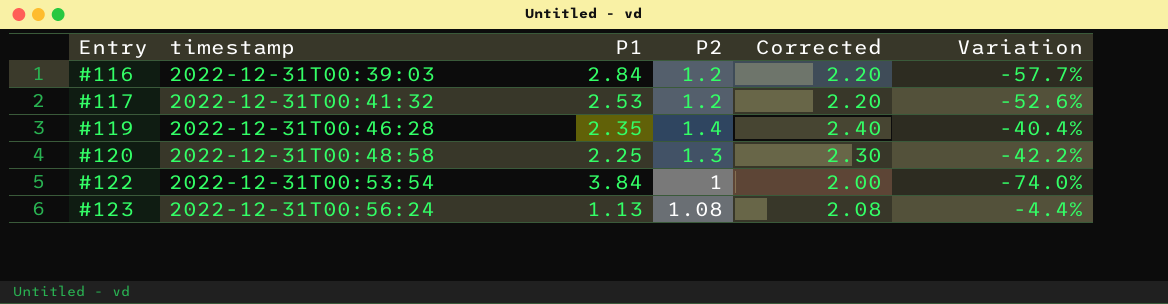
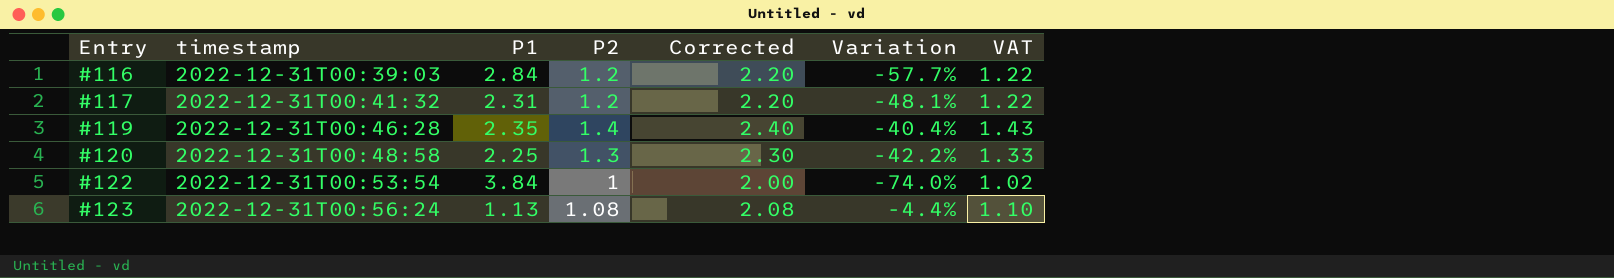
column VAT | formula: none -> [P2] * 1.02
#117 | P1: 2.53 -> 2.31
#117 | Variation: -52.6% -> -48.1%

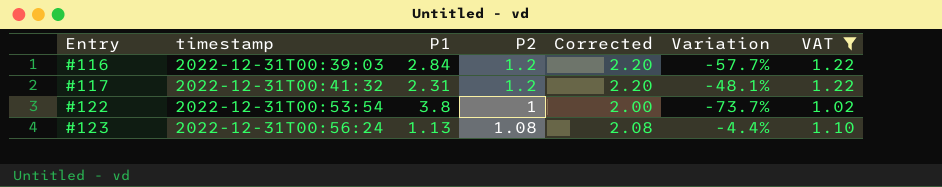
filter: none -> VAT <= 1.22
#122 | P1: 3.84 -> 3.8
#122 | Variation: -74.0% -> -73.7%

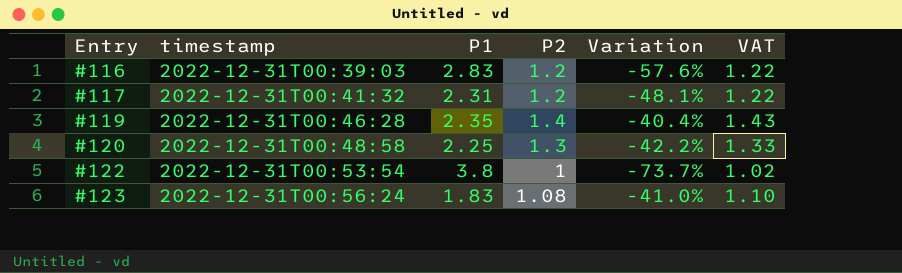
filter: VAT <= 1.22 -> none
column Corrected | formula: [P2] + 1 -> none
#116 | P1: 2.84 -> 2.83
#116 | Variation: -57.7% -> -57.6%
#123 | P1: 1.13 -> 1.83
#123 | Variation: -4.4% -> -41.0%

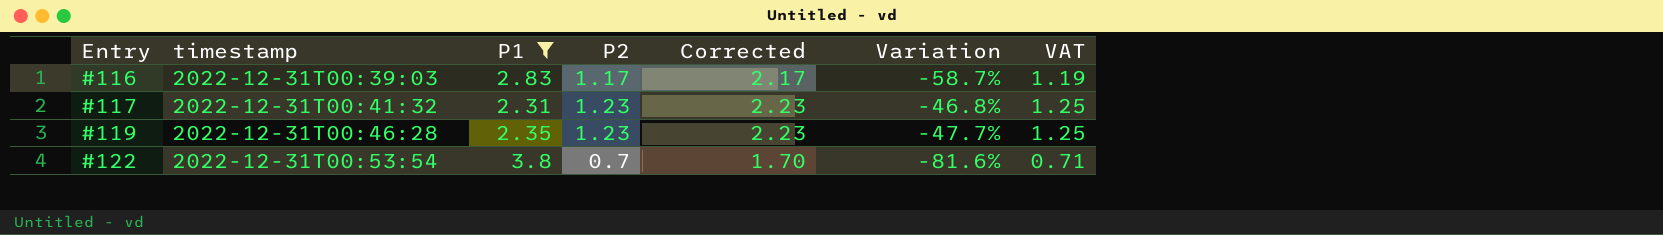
filter: none -> P1 >= 2.31
column Corrected | formula: none -> [P2] + 1
#116 | P2: 1.2 -> 1.17
#116 | Variation: -57.6% -> -58.7%
#116 | VAT: 1.22 -> 1.19
#117 | P2: 1.2 -> 1.23
#117 | Variation: -48.1% -> -46.8%
#117 | VAT: 1.22 -> 1.25
#119 | P2: 1.4 -> 1.23
#119 | Variation: -40.4% -> -47.7%
#119 | VAT: 1.43 -> 1.25
#122 | P2: 1 -> 0.7
#122 | Variation: -73.7% -> -81.6%
#122 | VAT: 1.02 -> 0.71

